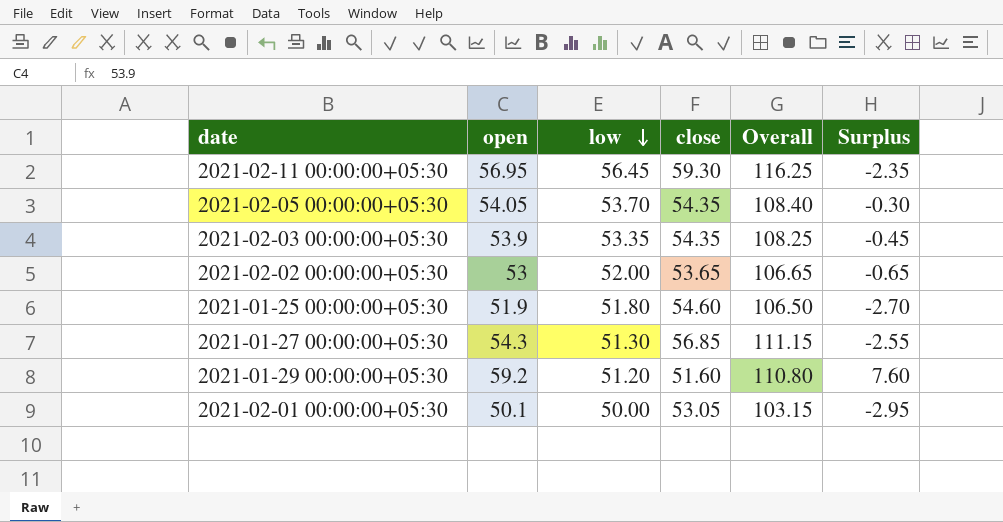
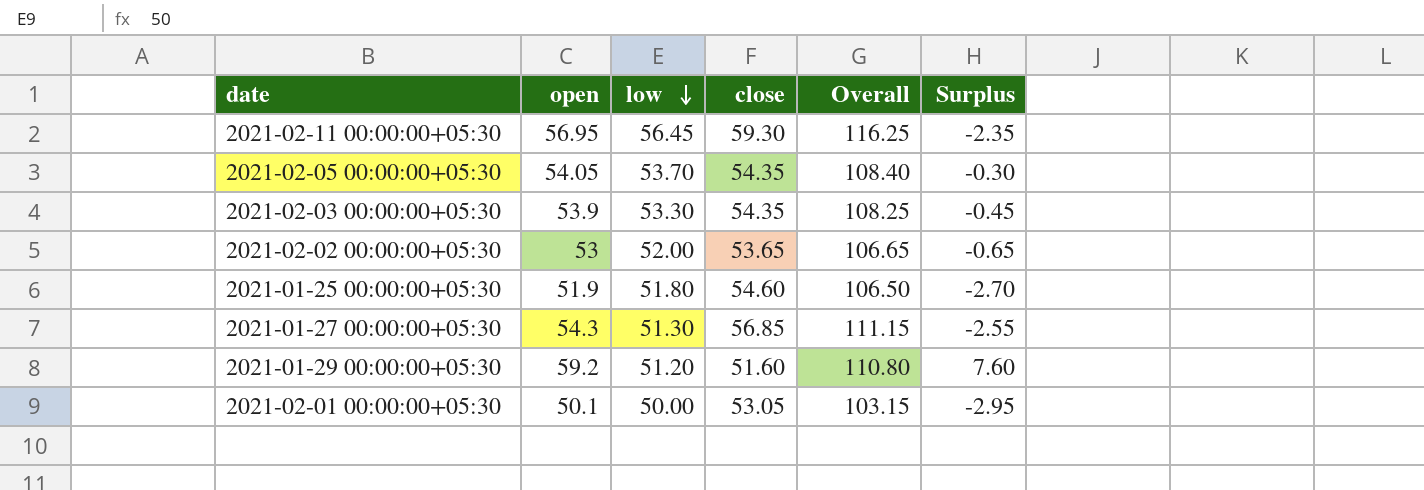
2021-02-03 00:00:00+05:30 | low: 53.35 -> 53.30

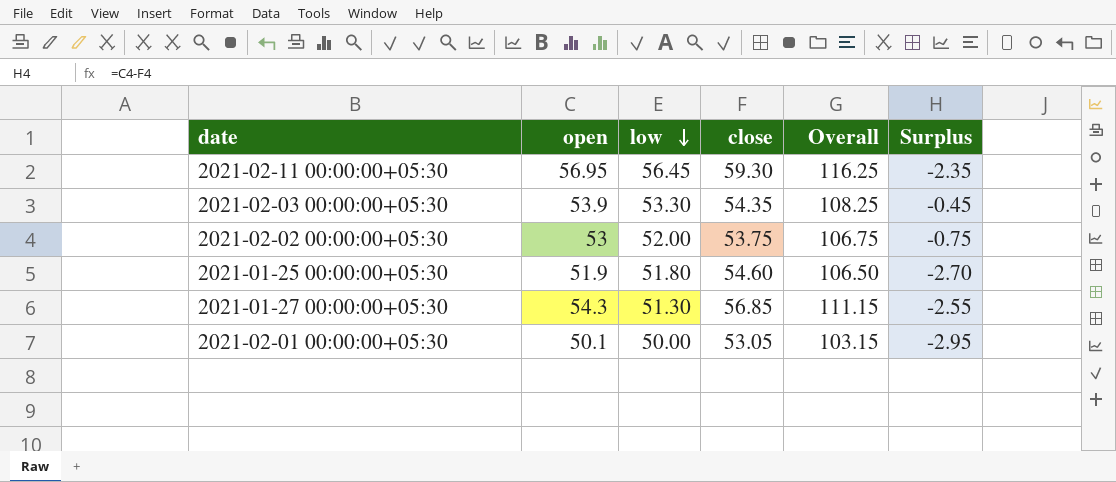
row 2021-02-05 00:00:00+05:30: 54.05 | 53.70 | 54.35 | 108.40 | -0.30 -> none
row 2021-01-29 00:00:00+05:30: 59.2 | 51.20 | 51.60 | 110.80 | 7.60 -> none
2021-02-02 00:00:00+05:30 | close: 53.65 -> 53.75
2021-02-02 00:00:00+05:30 | Overall: 106.65 -> 106.75
2021-02-02 00:00:00+05:30 | Surplus: -0.65 -> -0.75

